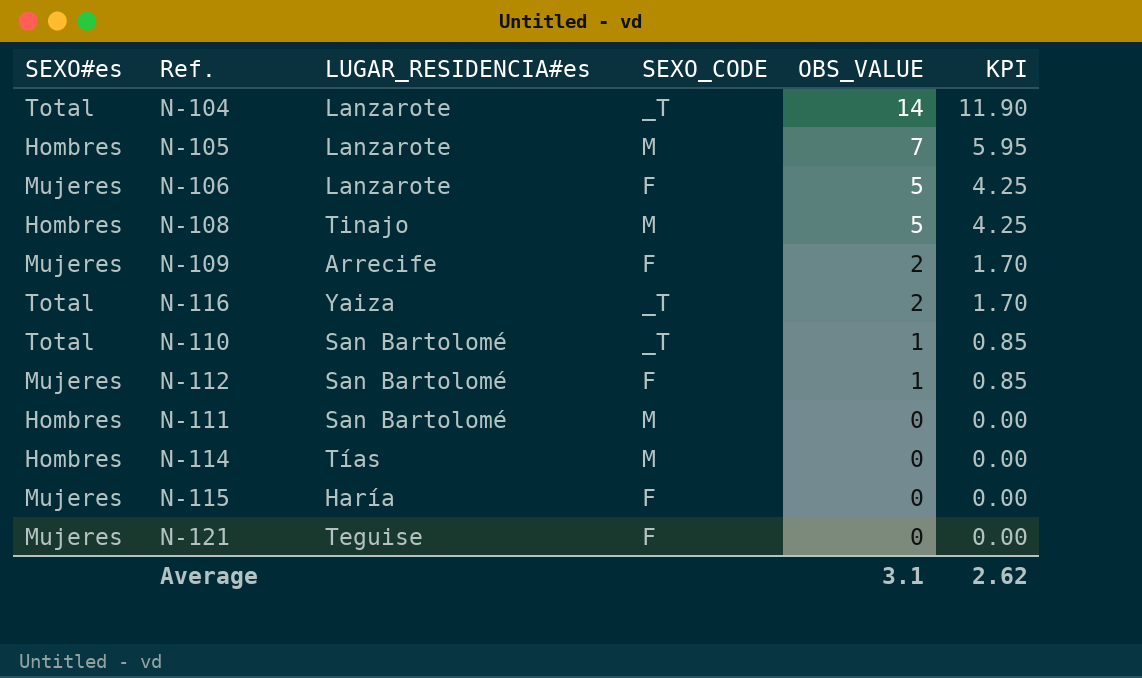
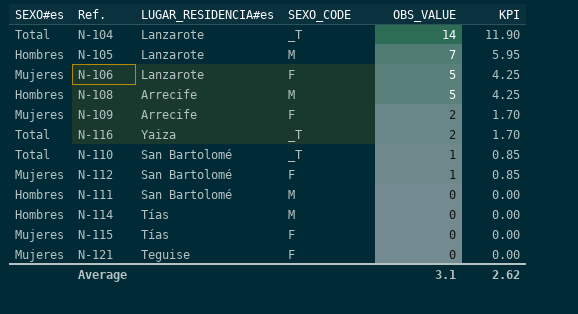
N-108 | LUGAR_RESIDENCIA#es: Tinajo -> Arrecife
N-115 | LUGAR_RESIDENCIA#es: Haría -> Tías

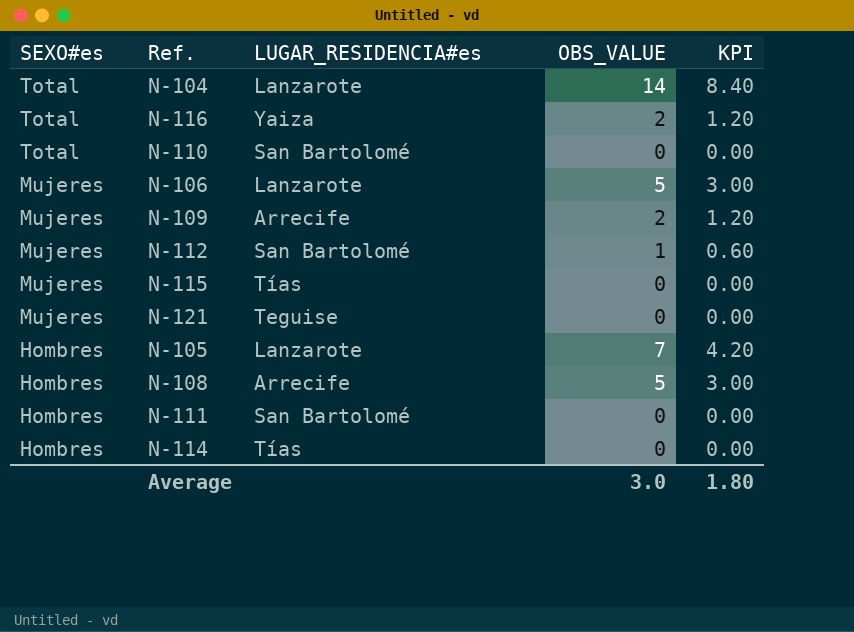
row order: OBS_VALUE descending -> SEXO#es descending
column SEXO_CODE | position: 4 -> none
column KPI | formula: [OBS_VALUE] * 0.85 -> [OBS_VALUE] * 0.6
N-110 | OBS_VALUE: 1 -> 0
Average | OBS_VALUE: 3.1 -> 3.0
Average | KPI: 2.62 -> 1.80

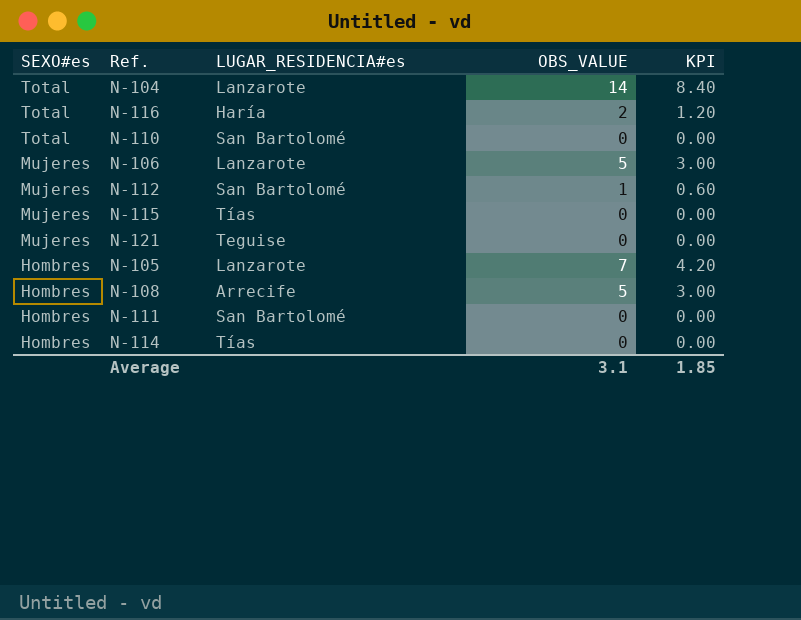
row N-109: Mujeres | Arrecife | 2 | 1.20 -> none
N-116 | LUGAR_RESIDENCIA#es: Yaiza -> Haría
Average | OBS_VALUE: 3.0 -> 3.1
Average | KPI: 1.80 -> 1.85

